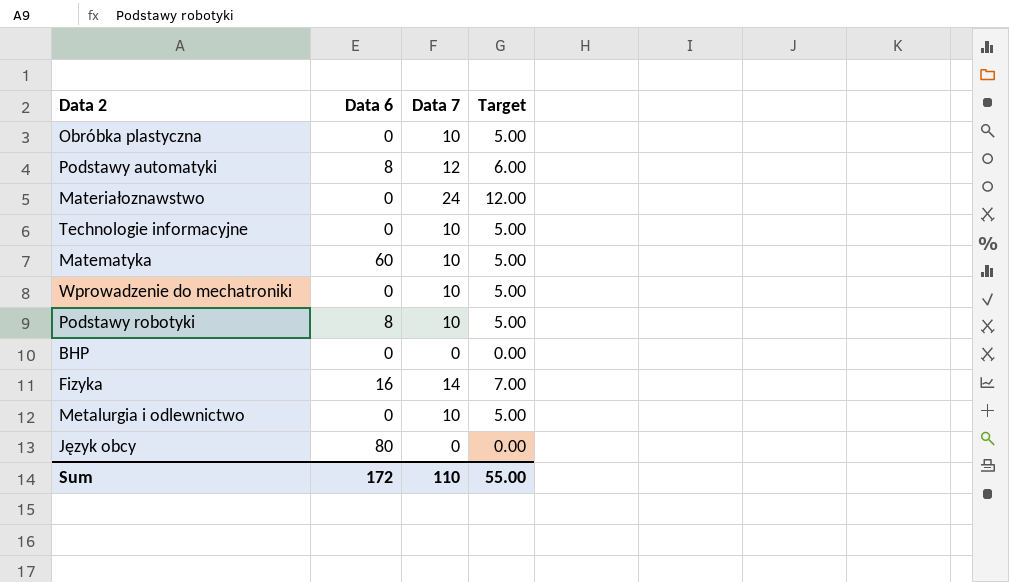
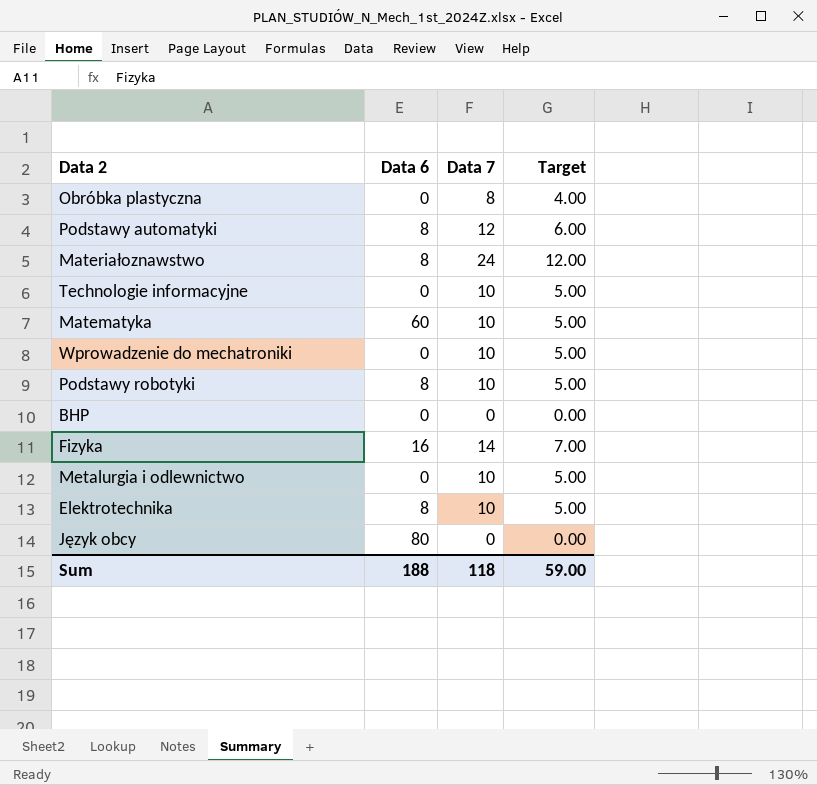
Obróbka plastyczna | Data 7: 10 -> 8
Obróbka plastyczna | Target: 5.00 -> 4.00
Materiałoznawstwo | Data 6: 0 -> 8
row Elektrotechnika: none -> 8 | 10 | 5.00
Sum | Data 6: 172 -> 188
Sum | Data 7: 110 -> 118
Sum | Target: 55.00 -> 59.00

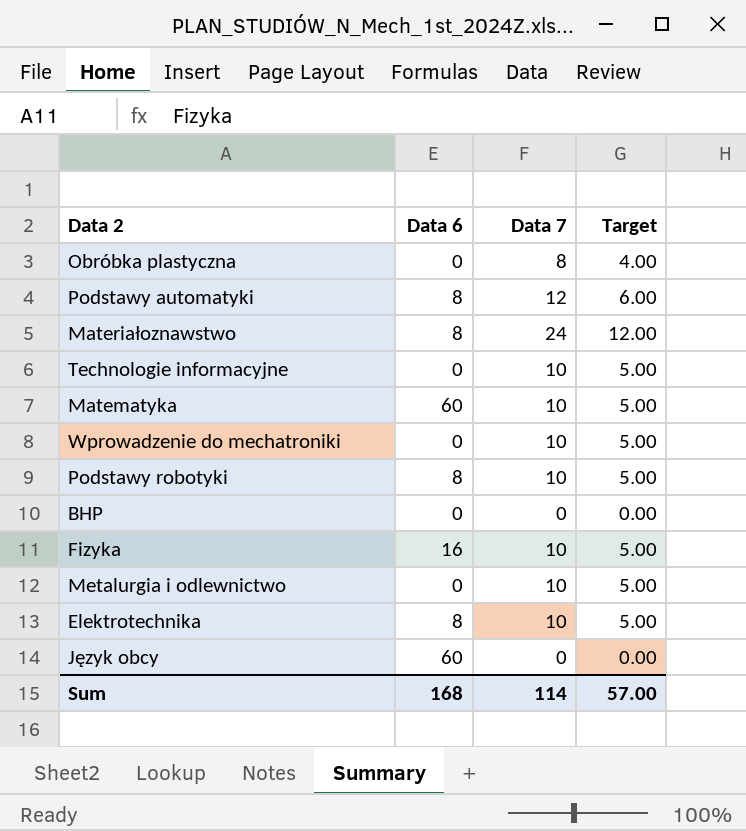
Fizyka | Data 7: 14 -> 10
Fizyka | Target: 7.00 -> 5.00
Język obcy | Data 6: 80 -> 60
Sum | Data 6: 188 -> 168
Sum | Data 7: 118 -> 114
Sum | Target: 59.00 -> 57.00

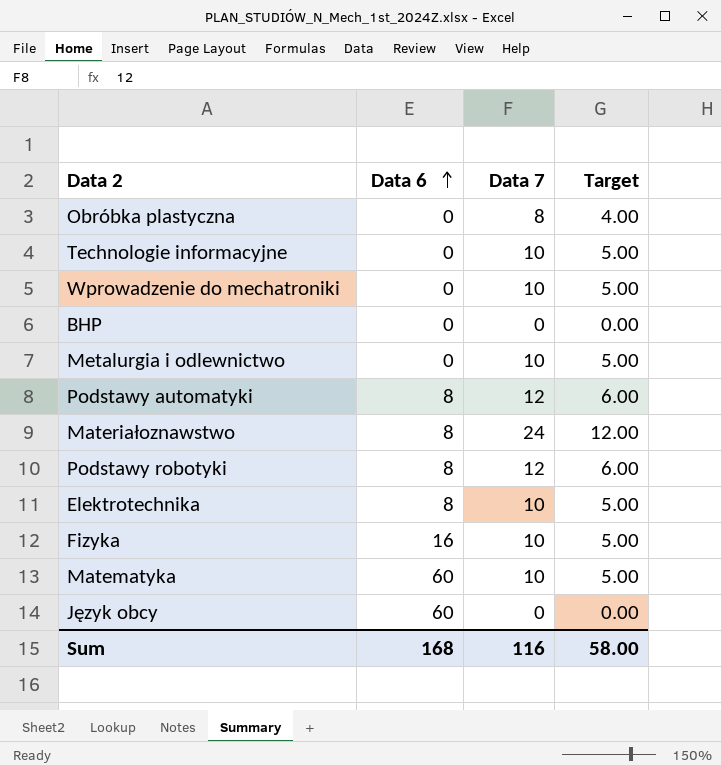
row order: none -> Data 6 ascending
Podstawy robotyki | Data 7: 10 -> 12
Podstawy robotyki | Target: 5.00 -> 6.00
Sum | Data 7: 114 -> 116
Sum | Target: 57.00 -> 58.00

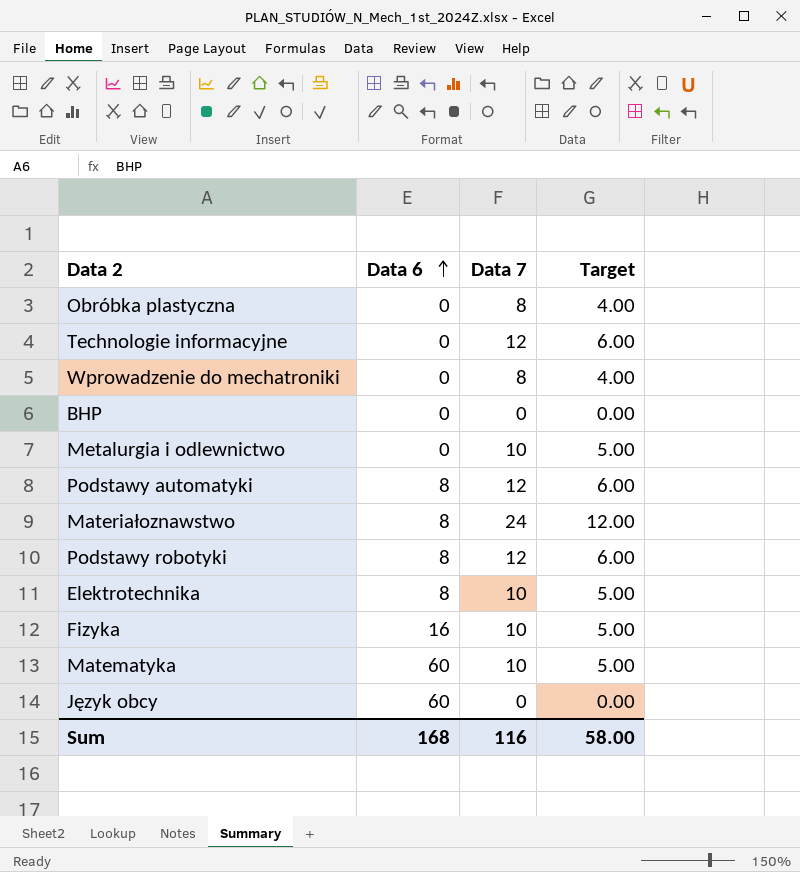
Technologie informacyjne | Data 7: 10 -> 12
Technologie informacyjne | Target: 5.00 -> 6.00
Wprowadzenie do mechatroniki | Data 7: 10 -> 8
Wprowadzenie do mechatroniki | Target: 5.00 -> 4.00

